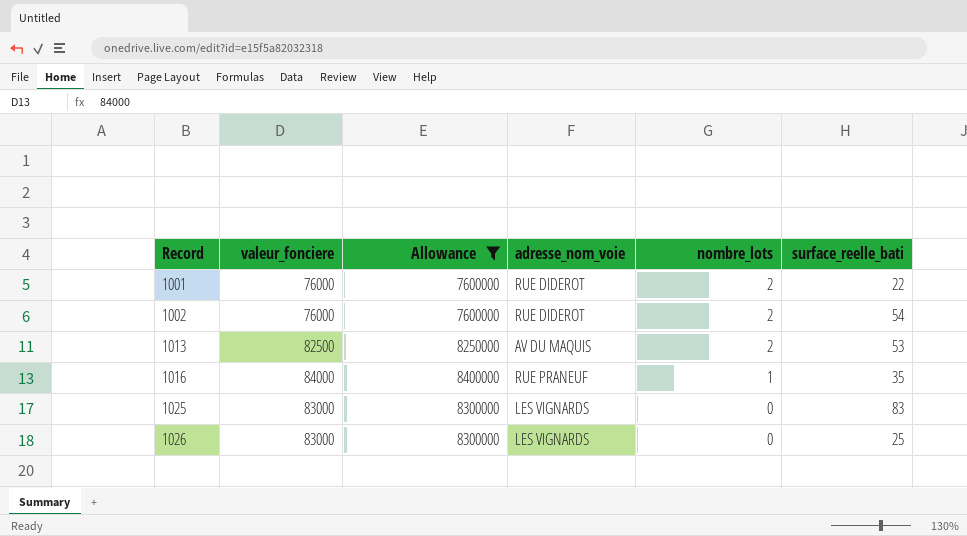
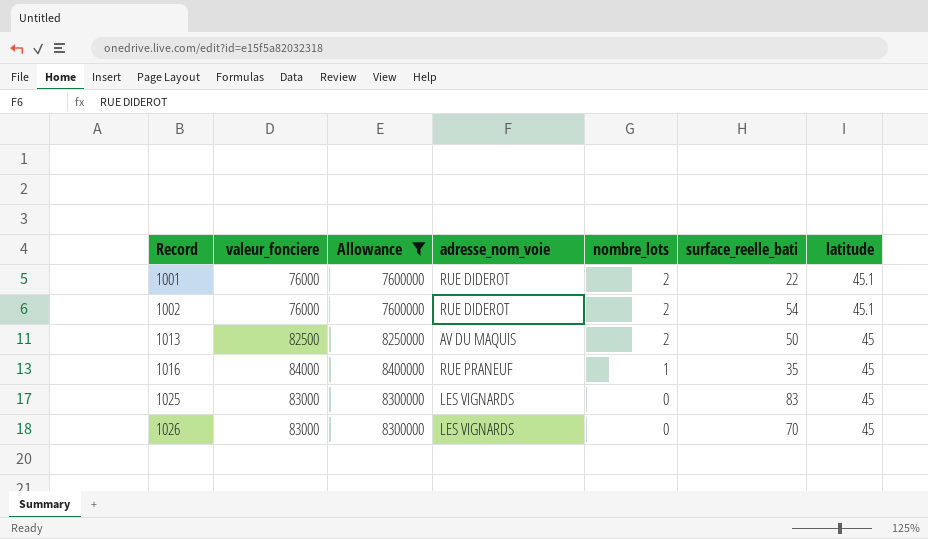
column latitude | position: none -> 7
1013 | surface_reelle_bati: 53 -> 50
1026 | surface_reelle_bati: 25 -> 70

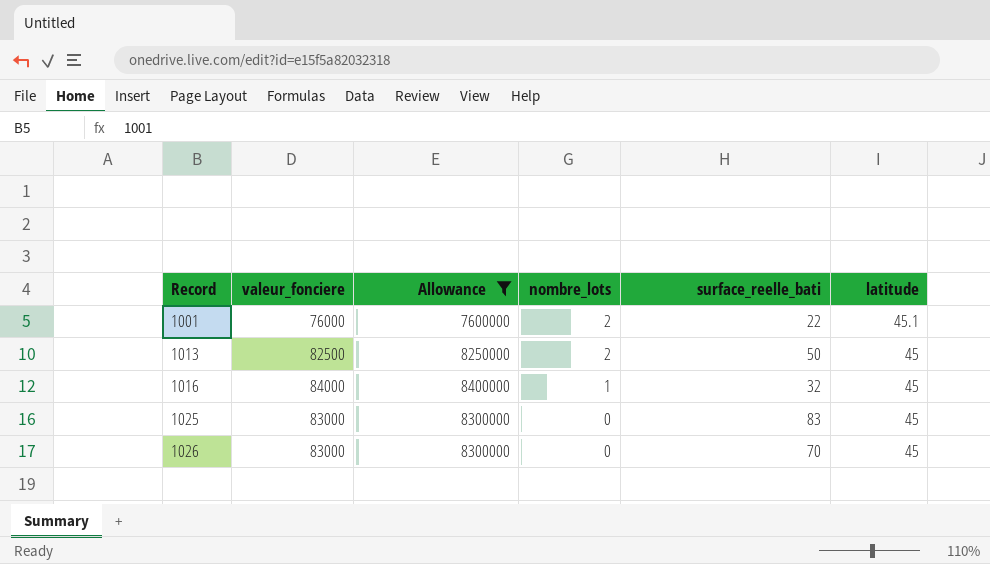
column adresse_nom_voie | position: 4 -> none
row 1002: 76000 | 7600000 | RUE DIDEROT | 2 | 54 | 45.1 -> none
1016 | surface_reelle_bati: 35 -> 32

